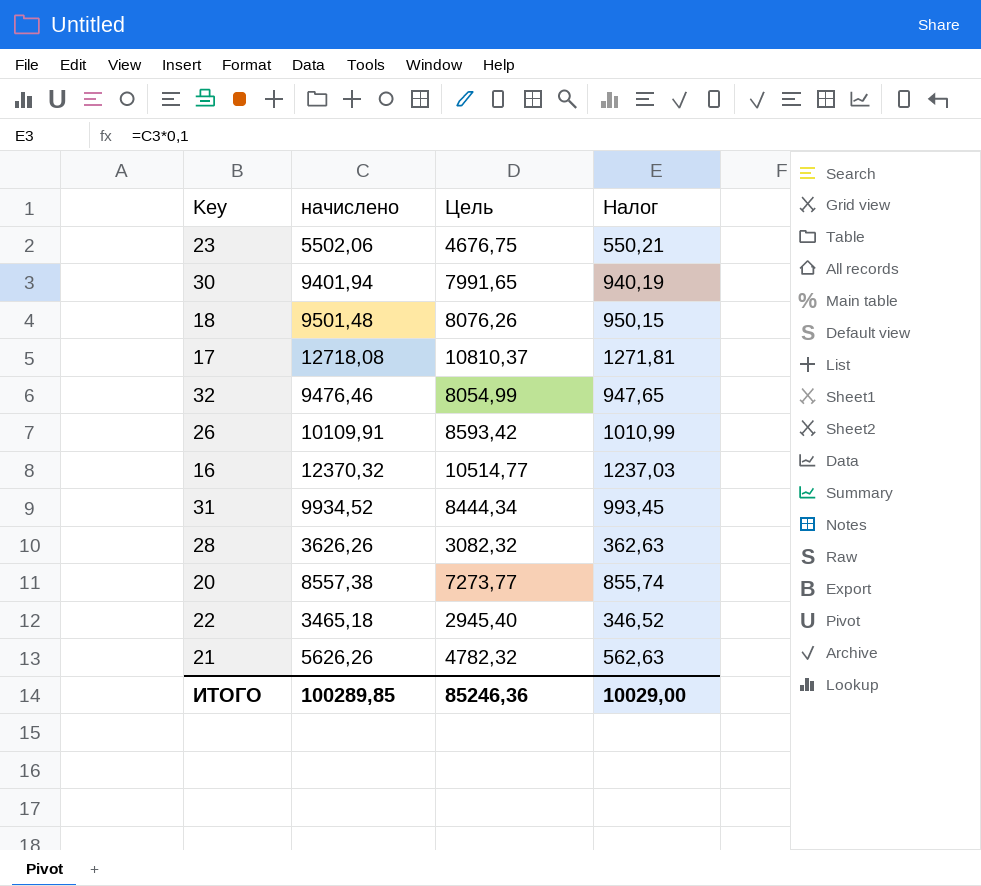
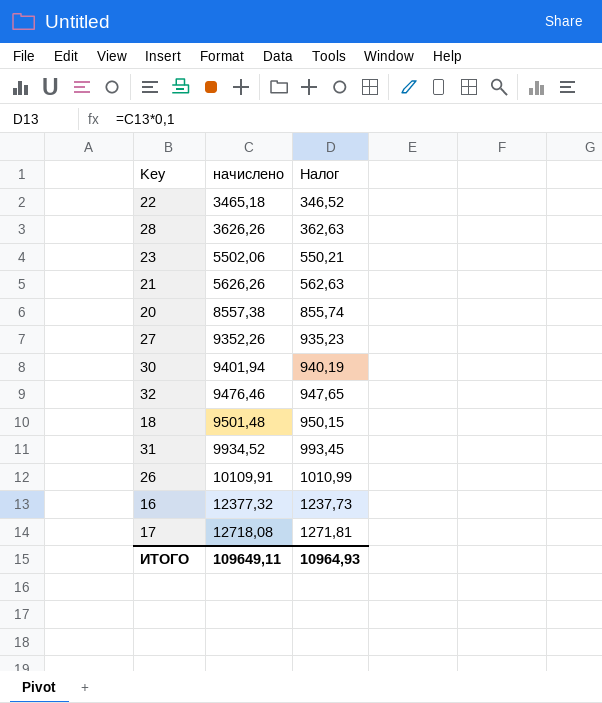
row order: none -> начислено ascending
column Цель | formula: [начислено] * 0,85 -> none
row 27: none -> 9352,26 | 935,23
16 | начислено: 12370,32 -> 12377,32
16 | Налог: 1237,03 -> 1237,73
ИТОГО | начислено: 100289,85 -> 109649,11
ИТОГО | Налог: 10029,00 -> 10964,93

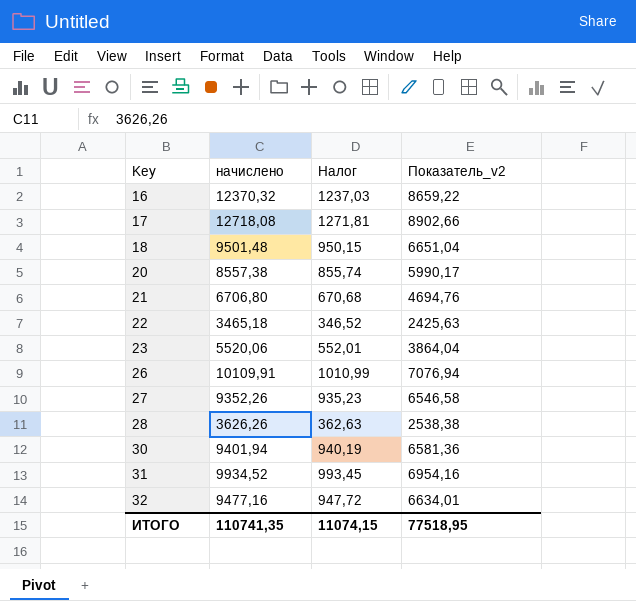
row order: начислено ascending -> Key ascending
column Показатель_v2 | formula: none -> [начислено] * 0,7
16 | начислено: 12377,32 -> 12370,32
16 | Налог: 1237,73 -> 1237,03
21 | начислено: 5626,26 -> 6706,80
21 | Налог: 562,63 -> 670,68
23 | начислено: 5502,06 -> 5520,06
23 | Налог: 550,21 -> 552,01
32 | начислено: 9476,46 -> 9477,16
32 | Налог: 947,65 -> 947,72
ИТОГО | начислено: 109649,11 -> 110741,35
ИТОГО | Налог: 10964,93 -> 11074,15

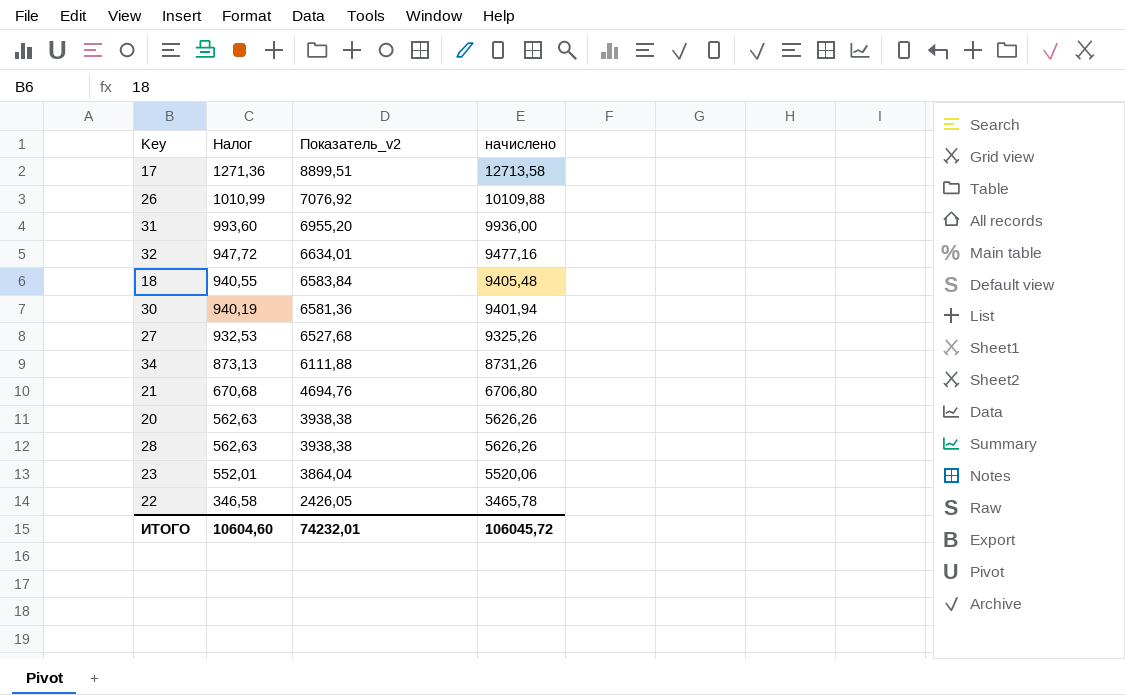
row order: Key ascending -> Налог descending
column начислено | position: 2 -> 4
row 16: 12370,32 | 1237,03 | 8659,22 -> none
17 | Налог: 1271,81 -> 1271,36
17 | Показатель_v2: 8902,66 -> 8899,51
17 | начислено: 12718,08 -> 12713,58
26 | Показатель_v2: 7076,94 -> 7076,92
26 | начислено: 10109,91 -> 10109,88
31 | Налог: 993,45 -> 993,60
31 | Показатель_v2: 6954,16 -> 6955,20
31 | начислено: 9934,52 -> 9936,00
18 | Налог: 950,15 -> 940,55
18 | Показатель_v2: 6651,04 -> 6583,84
18 | начислено: 9501,48 -> 9405,48
27 | Налог: 935,23 -> 932,53
27 | Показатель_v2: 6546,58 -> 6527,68
27 | начислено: 9352,26 -> 9325,26
row 34: none -> 873,13 | 6111,88 | 8731,26
20 | Налог: 855,74 -> 562,63
20 | Показатель_v2: 5990,17 -> 3938,38
20 | начислено: 8557,38 -> 5626,26
28 | Налог: 362,63 -> 562,63
28 | Показатель_v2: 2538,38 -> 3938,38
28 | начислено: 3626,26 -> 5626,26
22 | Налог: 346,52 -> 346,58
22 | Показатель_v2: 2425,63 -> 2426,05
22 | начислено: 3465,18 -> 3465,78
ИТОГО | Налог: 11074,15 -> 10604,60
ИТОГО | Показатель_v2: 77518,95 -> 74232,01
ИТОГО | начислено: 110741,35 -> 106045,72

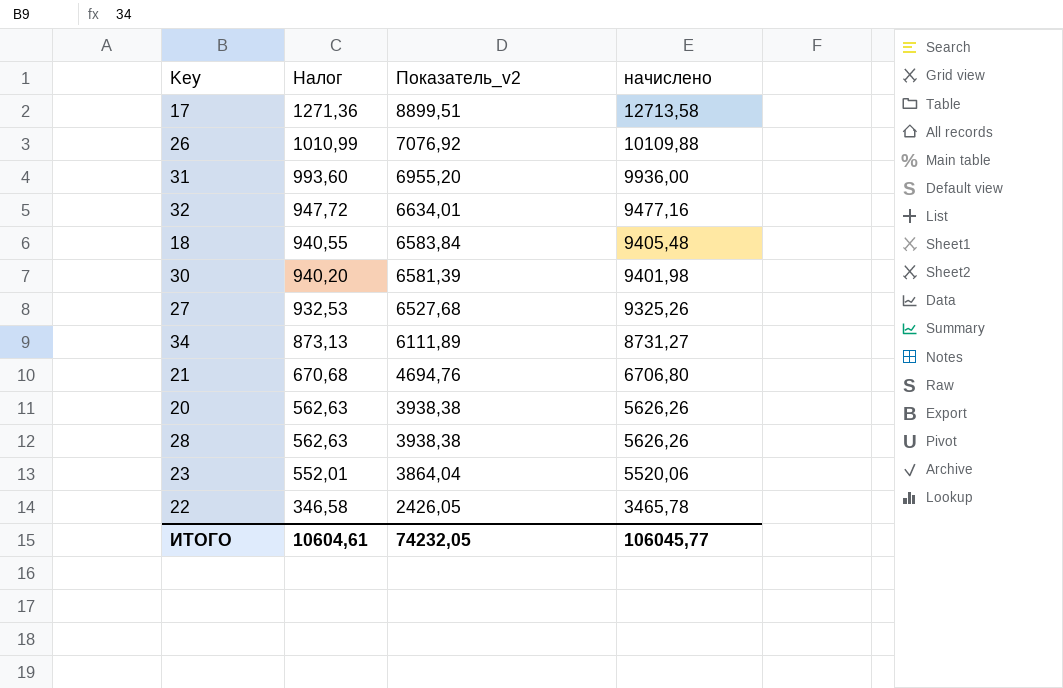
30 | Налог: 940,19 -> 940,20
30 | Показатель_v2: 6581,36 -> 6581,39
30 | начислено: 9401,94 -> 9401,98
34 | Показатель_v2: 6111,88 -> 6111,89
34 | начислено: 8731,26 -> 8731,27
ИТОГО | Налог: 10604,60 -> 10604,61
ИТОГО | Показатель_v2: 74232,01 -> 74232,05
ИТОГО | начислено: 106045,72 -> 106045,77

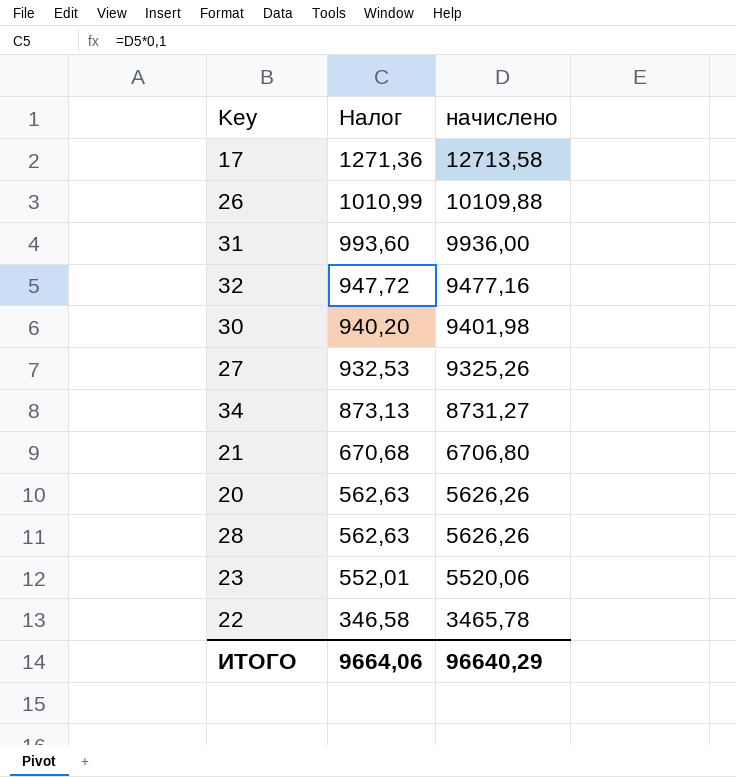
column Показатель_v2 | formula: [начислено] * 0,7 -> none
row 18: 940,55 | 6583,84 | 9405,48 -> none
ИТОГО | Налог: 10604,61 -> 9664,06
ИТОГО | начислено: 106045,77 -> 96640,29

